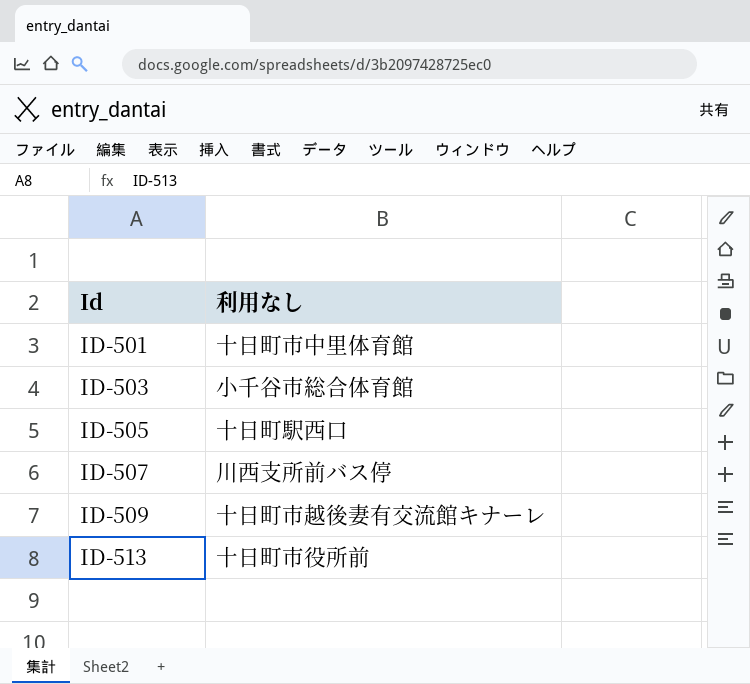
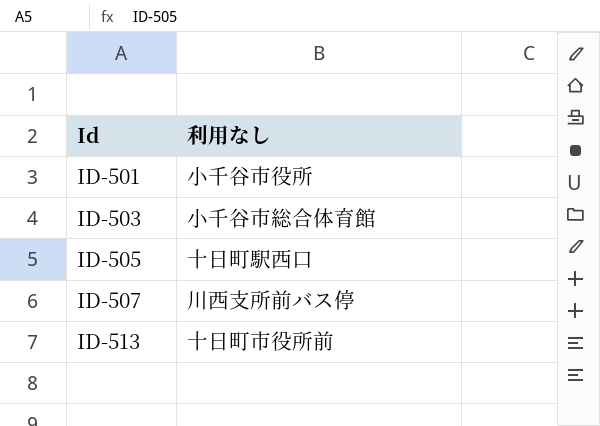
row ID-509: 十日町市越後妻有交流館キナーレ -> none
ID-501 | 利用なし: 十日町市中里体育館 -> 小千谷市役所

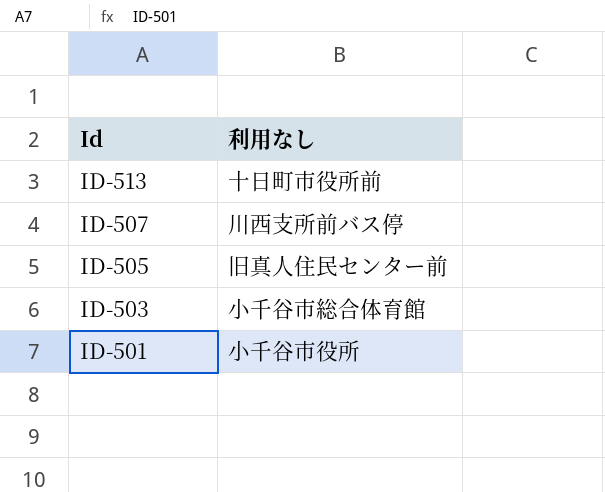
row order: Id ascending -> Id descending
ID-505 | 利用なし: 十日町駅西口 -> 旧真人住民センター前

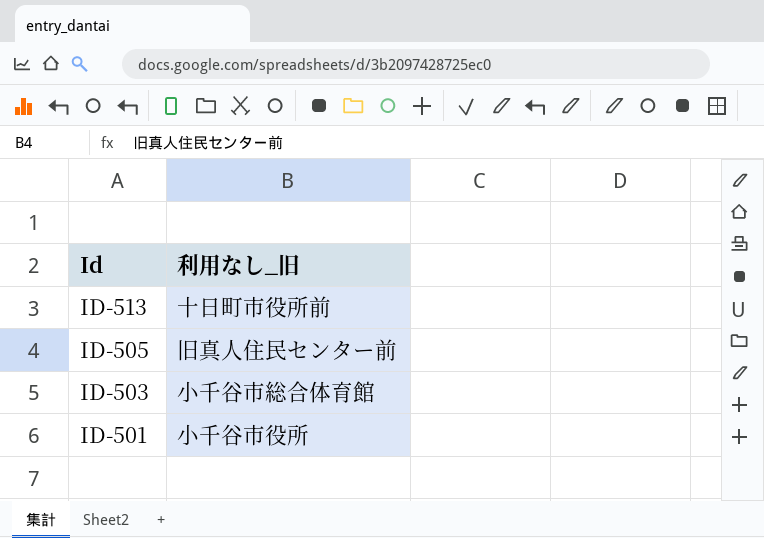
column name: 利用なし -> 利用なし_旧
row ID-507: 川西支所前バス停 -> none

